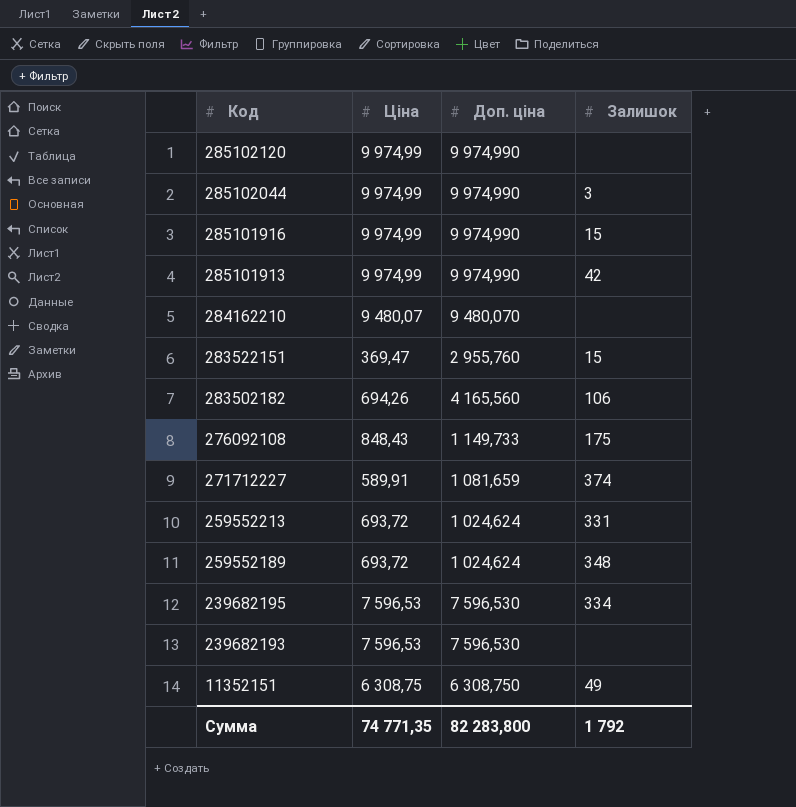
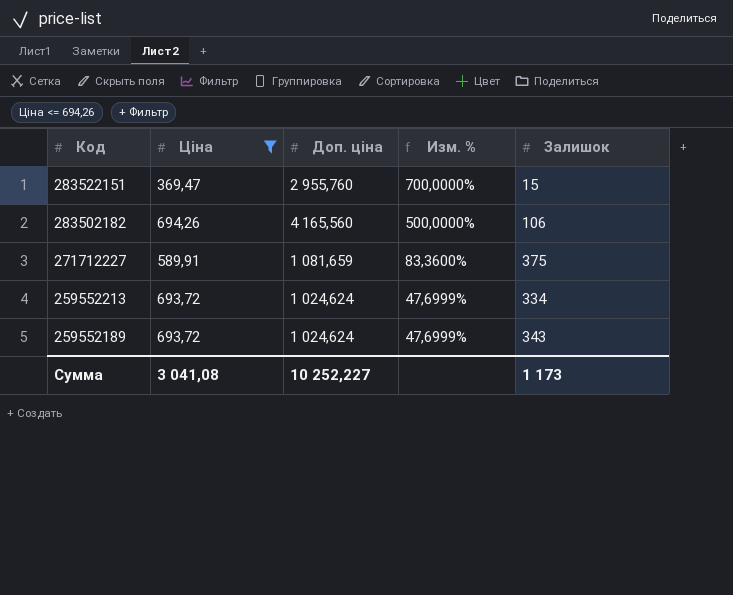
filter: none -> Ціна <= 694,26
column Изм. % | formula: none -> ([Доп. ціна] - [Ціна]) / [Ціна]
271712227 | Залишок: 374 -> 375
259552213 | Залишок: 331 -> 334
259552189 | Залишок: 348 -> 343
Сумма | Ціна: 74 771,35 -> 3 041,08
Сумма | Доп. ціна: 82 283,800 -> 10 252,227
Сумма | Залишок: 1 792 -> 1 173

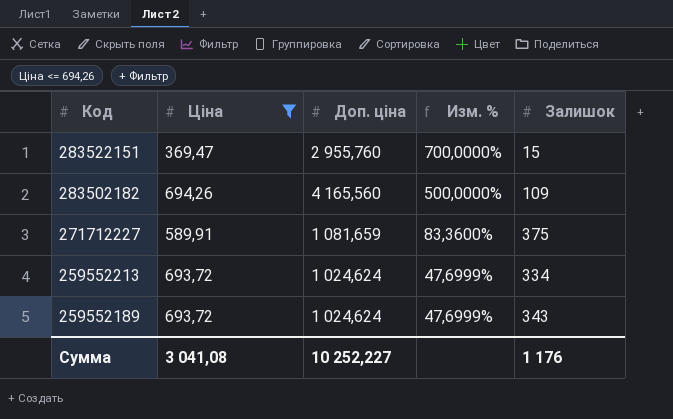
283502182 | Залишок: 106 -> 109
Сумма | Залишок: 1 173 -> 1 176

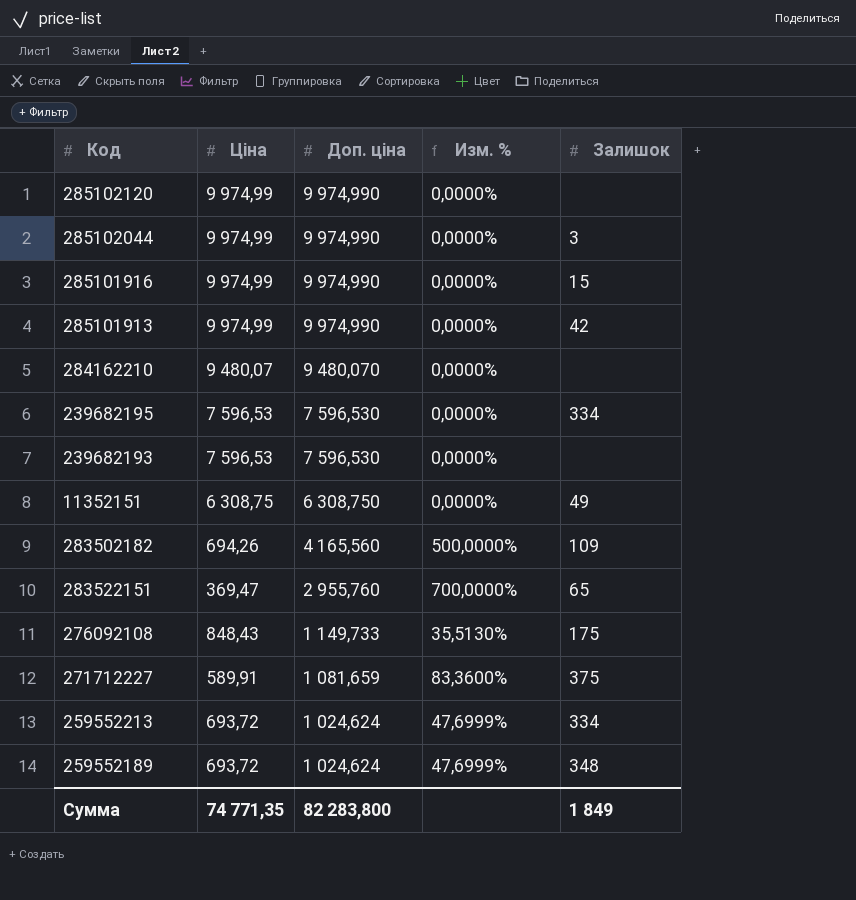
filter: Ціна <= 694,26 -> none
row order: Код descending -> Доп. ціна descending
283522151 | Залишок: 15 -> 65
259552189 | Залишок: 343 -> 348
Сумма | Ціна: 3 041,08 -> 74 771,35
Сумма | Доп. ціна: 10 252,227 -> 82 283,800
Сумма | Залишок: 1 176 -> 1 849

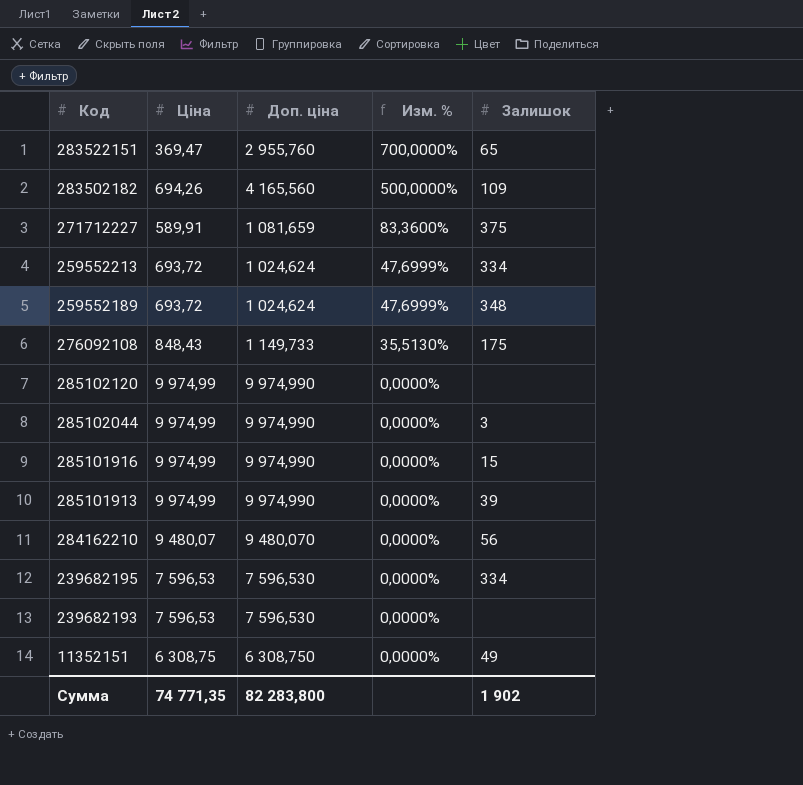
row order: Доп. ціна descending -> Изм. % descending
285101913 | Залишок: 42 -> 39
284162210 | Залишок: none -> 56
Сумма | Залишок: 1 849 -> 1 902

